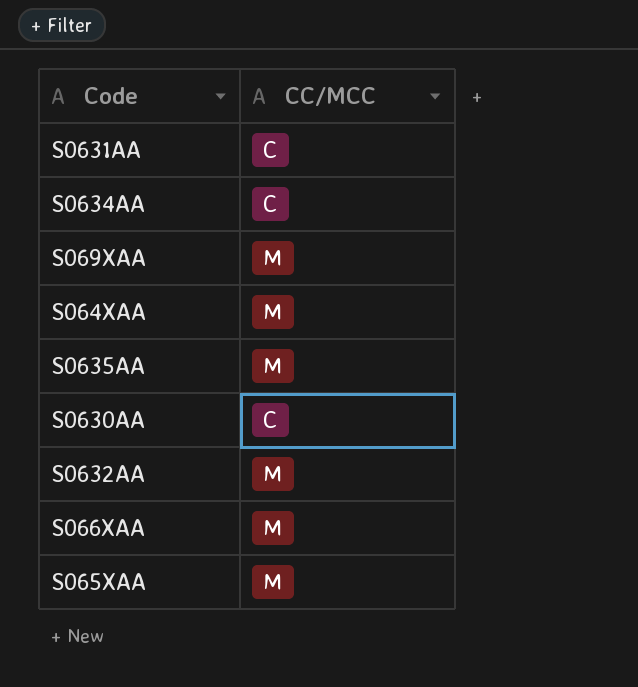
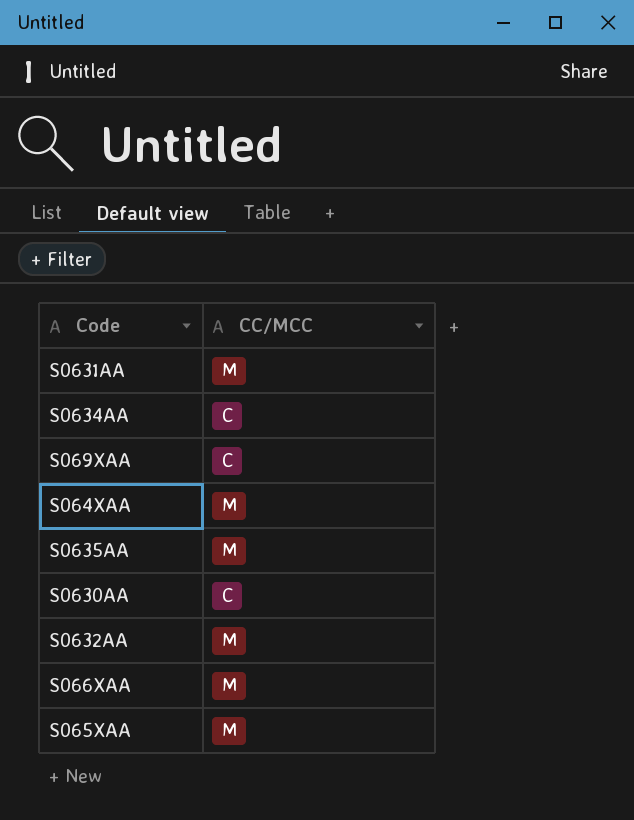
S0631AA | CC/MCC: C -> M
S069XAA | CC/MCC: M -> C

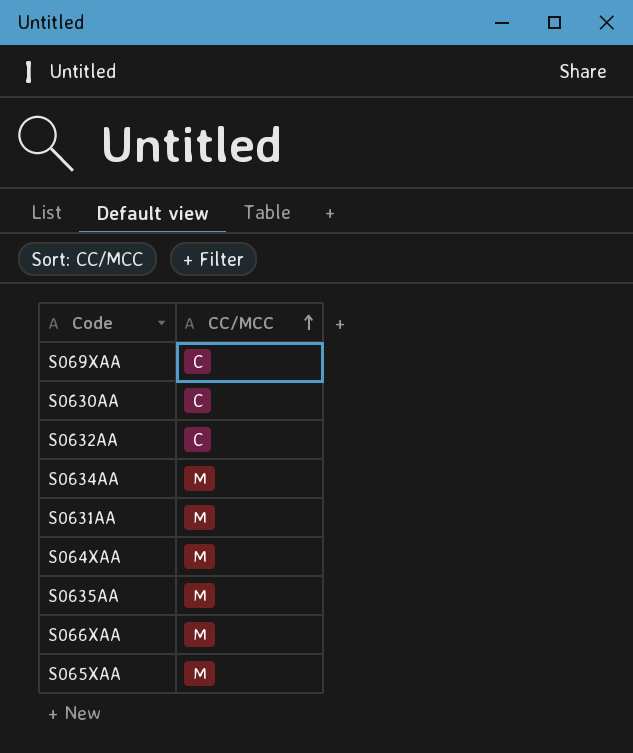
row order: none -> CC/MCC ascending
S0632AA | CC/MCC: M -> C
S0634AA | CC/MCC: C -> M

